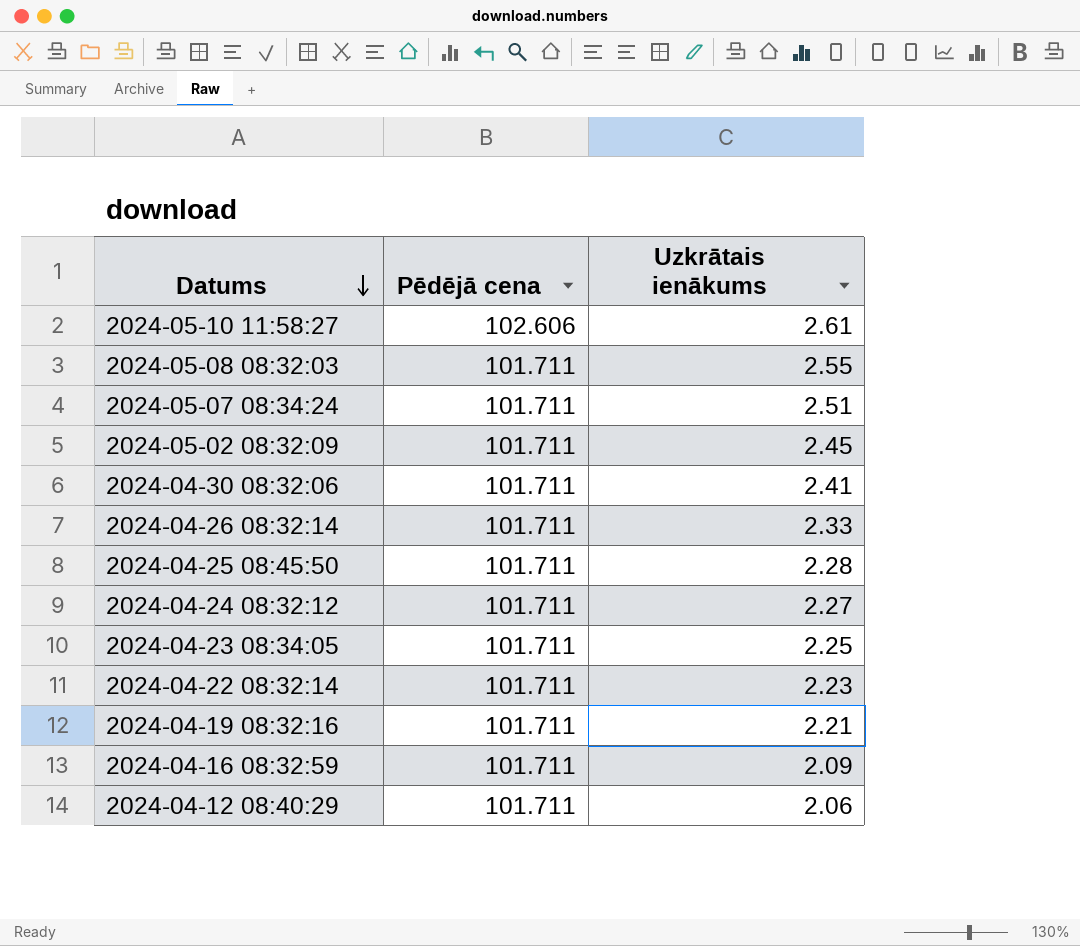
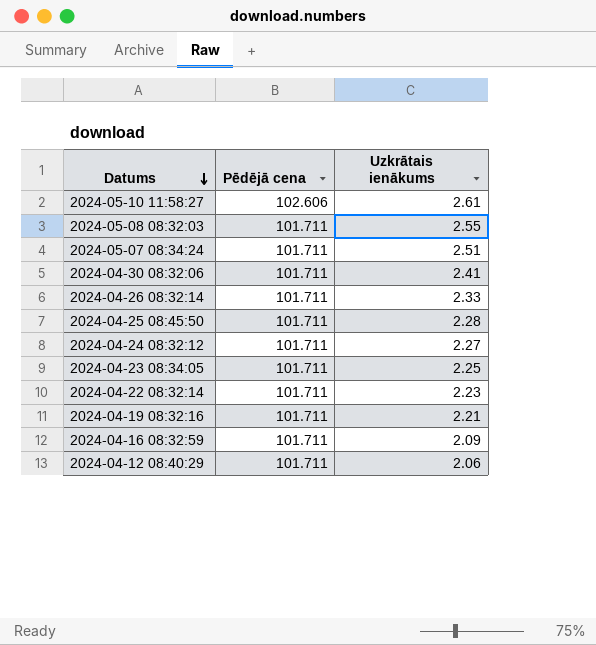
row 2024-05-02 08:32:09: 101.711 | 2.45 -> none

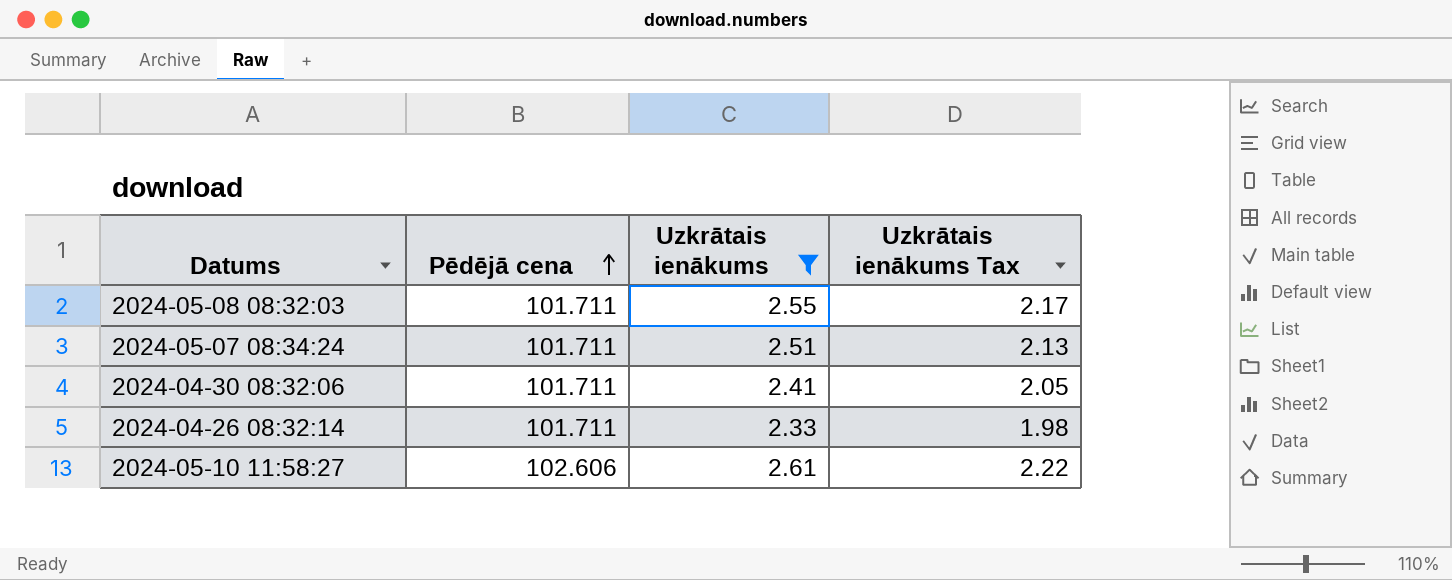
filter: none -> Uzkrātais ienākums >= 2.33
row order: Datums descending -> Pēdējā cena ascending
column Uzkrātais ienākums Tax | formula: none -> [Uzkrātais ienākums] * 0.85

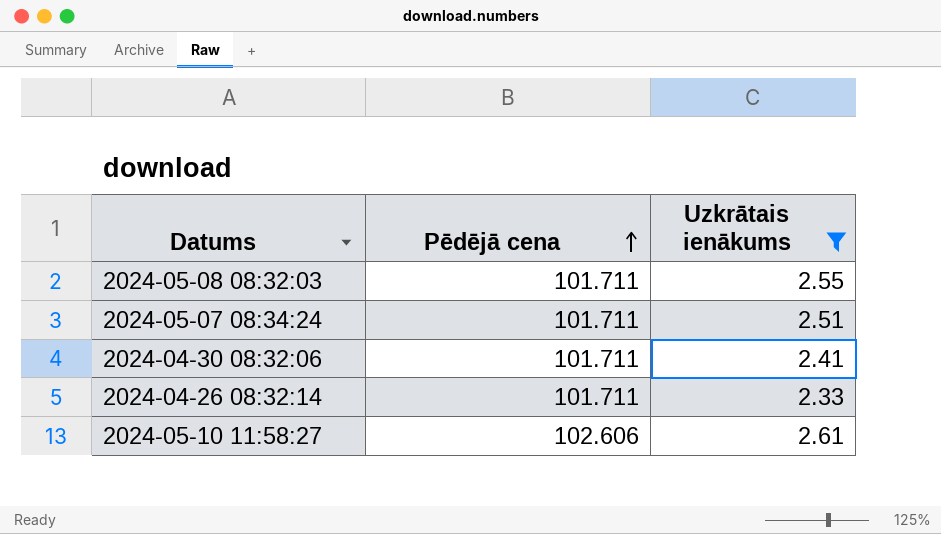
column Uzkrātais ienākums Tax | formula: [Uzkrātais ienākums] * 0.85 -> none

